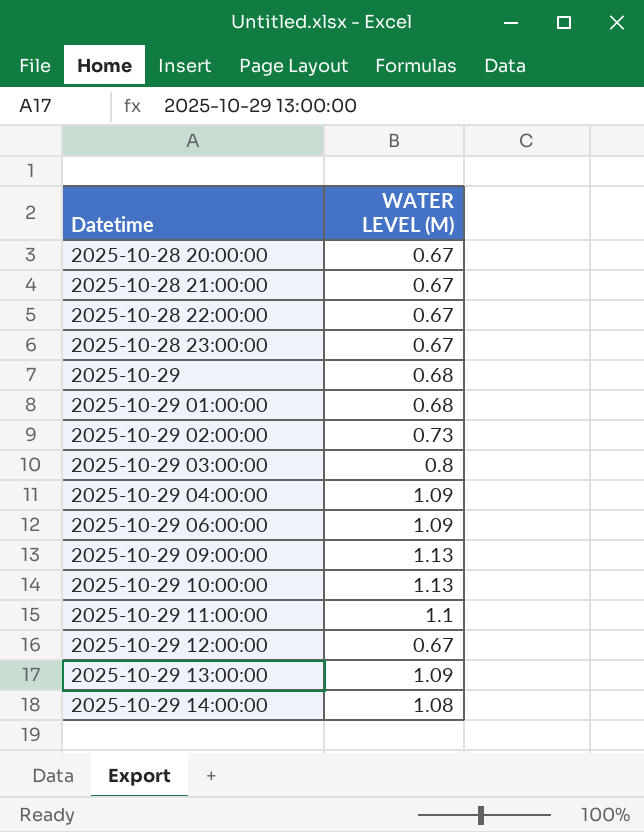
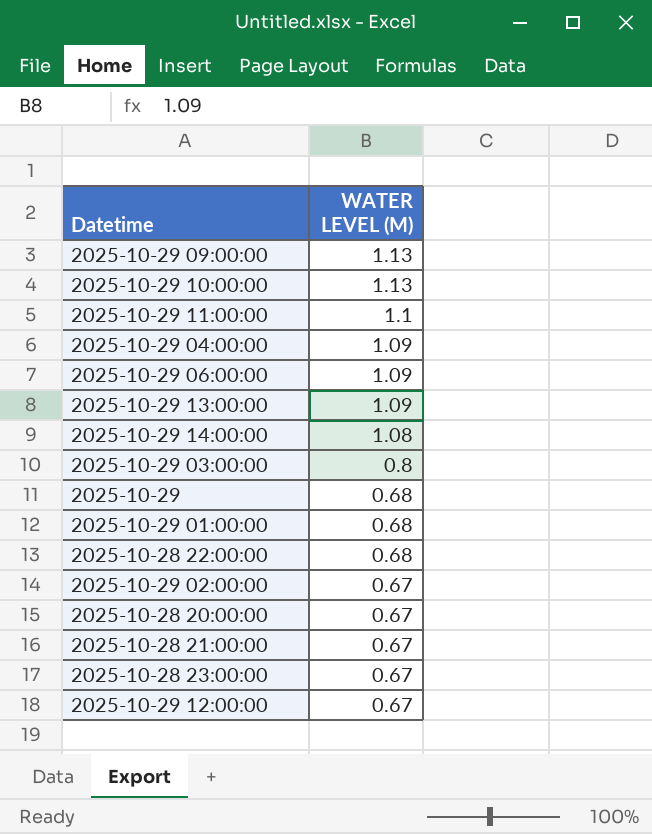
row order: Datetime ascending -> WATER LEVEL (M) descending
2025-10-28 22:00:00 | WATER LEVEL (M): 0.67 -> 0.68
2025-10-29 02:00:00 | WATER LEVEL (M): 0.73 -> 0.67

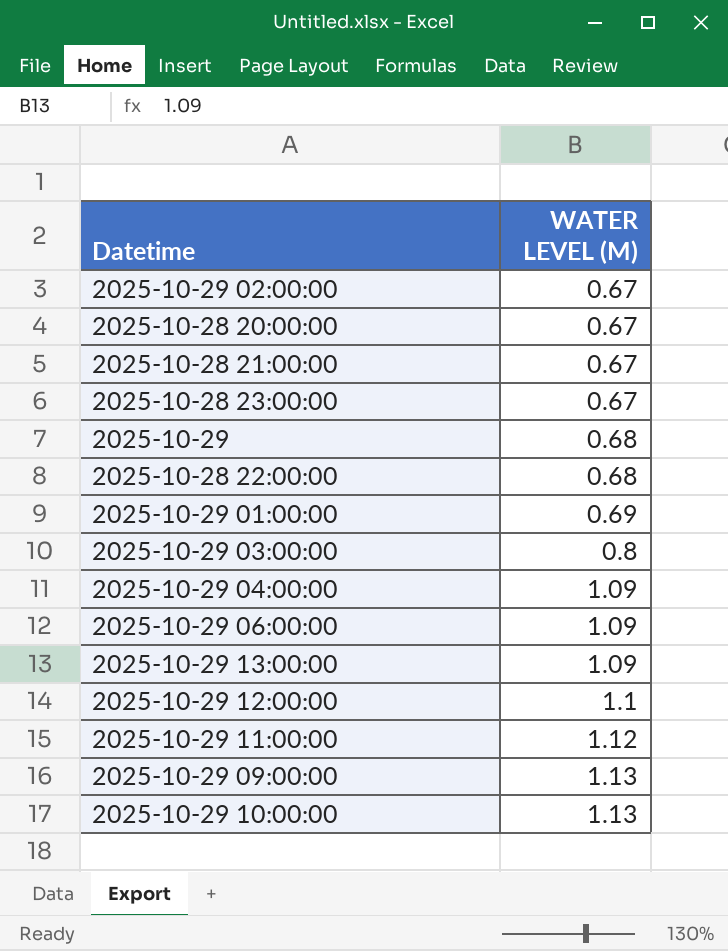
row order: WATER LEVEL (M) descending -> WATER LEVEL (M) ascending
row 2025-10-29 14:00:00: 1.08 -> none
2025-10-29 01:00:00 | WATER LEVEL (M): 0.68 -> 0.69
2025-10-29 12:00:00 | WATER LEVEL (M): 0.67 -> 1.1
2025-10-29 11:00:00 | WATER LEVEL (M): 1.1 -> 1.12

